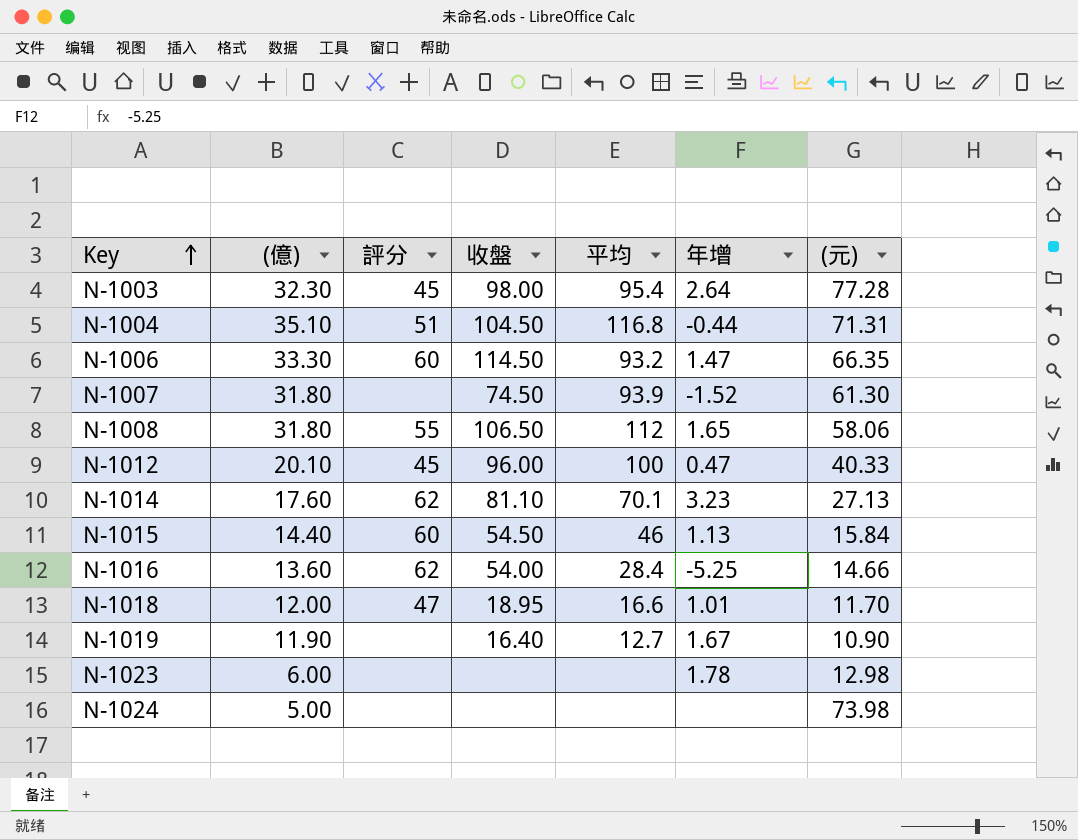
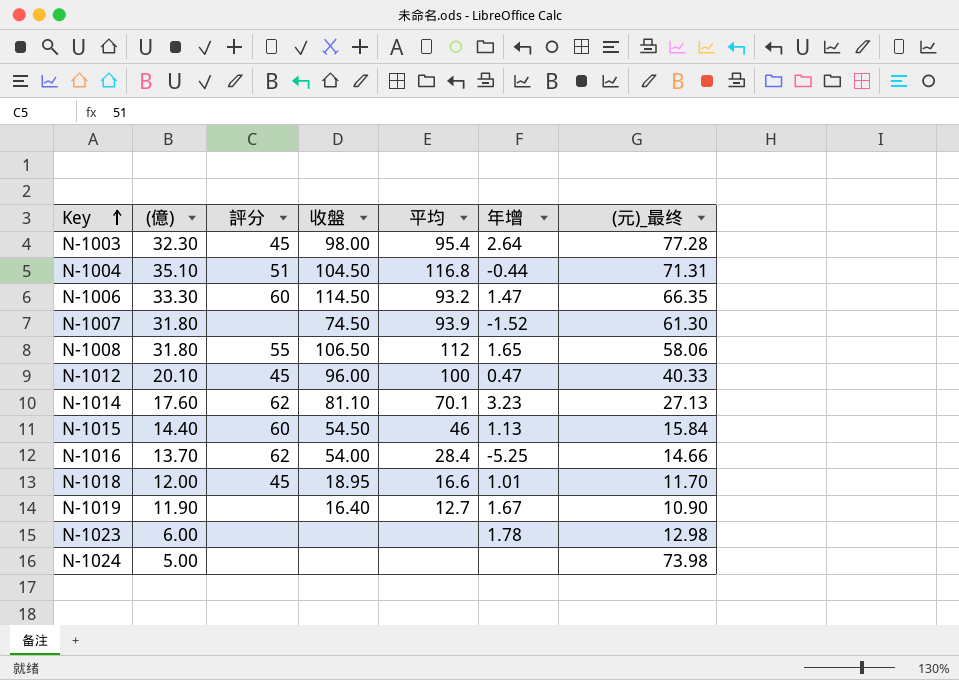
column name: (元) -> (元)_最终
N-1016 | (億): 13.60 -> 13.70
N-1018 | 評分: 47 -> 45

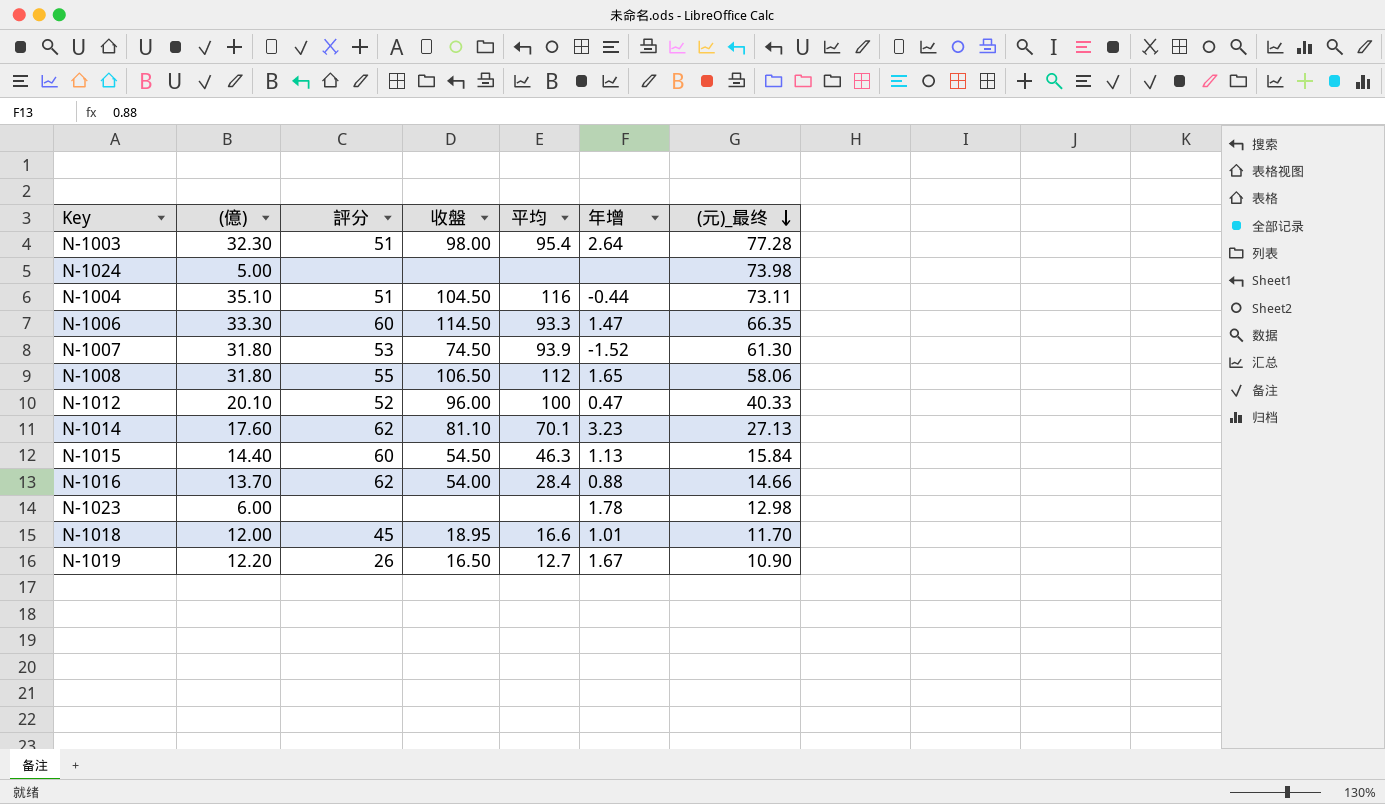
row order: Key ascending -> (元)_最终 descending
N-1003 | 評分: 45 -> 51
N-1004 | 平均: 116.8 -> 116
N-1004 | (元)_最终: 71.31 -> 73.11
N-1006 | 平均: 93.2 -> 93.3
N-1007 | 評分: none -> 53
N-1012 | 評分: 45 -> 52
N-1015 | 平均: 46 -> 46.3
N-1016 | 年增: -5.25 -> 0.88
N-1019 | (億): 11.90 -> 12.20
N-1019 | 評分: none -> 26
N-1019 | 收盤: 16.40 -> 16.50

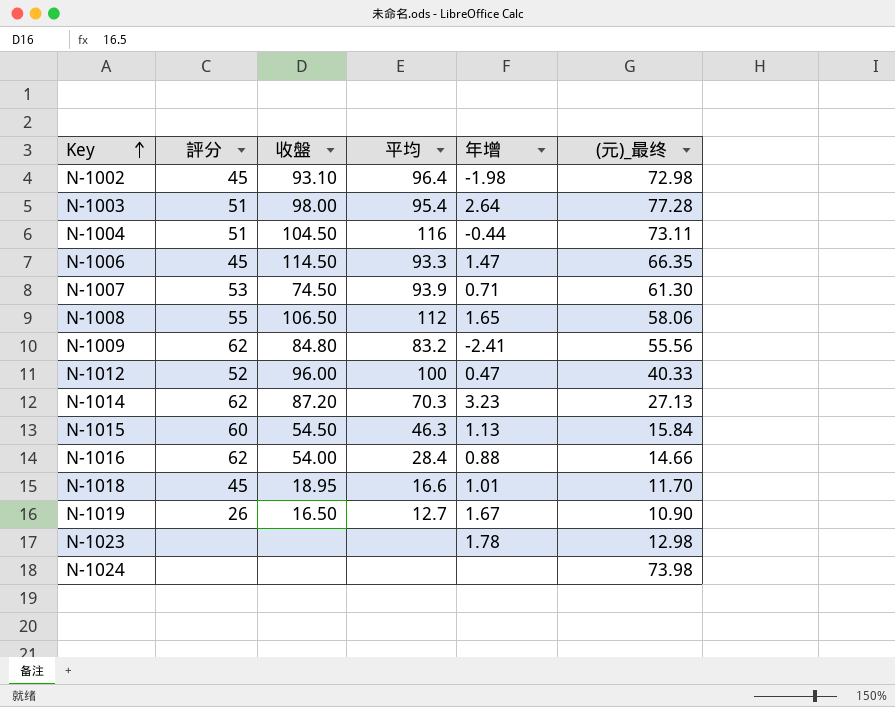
row order: (元)_最终 descending -> Key ascending
column (億) | position: 2 -> none
row N-1002: none -> 45 | 93.10 | 96.4 | -1.98 | 72.98
N-1006 | 評分: 60 -> 45
N-1007 | 年增: -1.52 -> 0.71
row N-1009: none -> 62 | 84.80 | 83.2 | -2.41 | 55.56
N-1014 | 收盤: 81.10 -> 87.20
N-1014 | 平均: 70.1 -> 70.3

